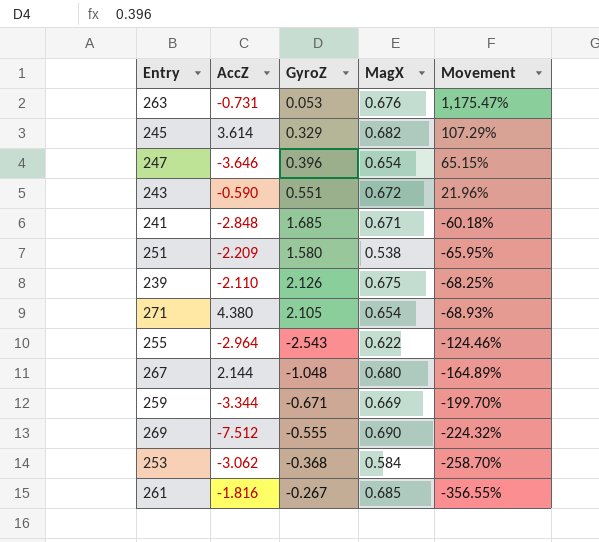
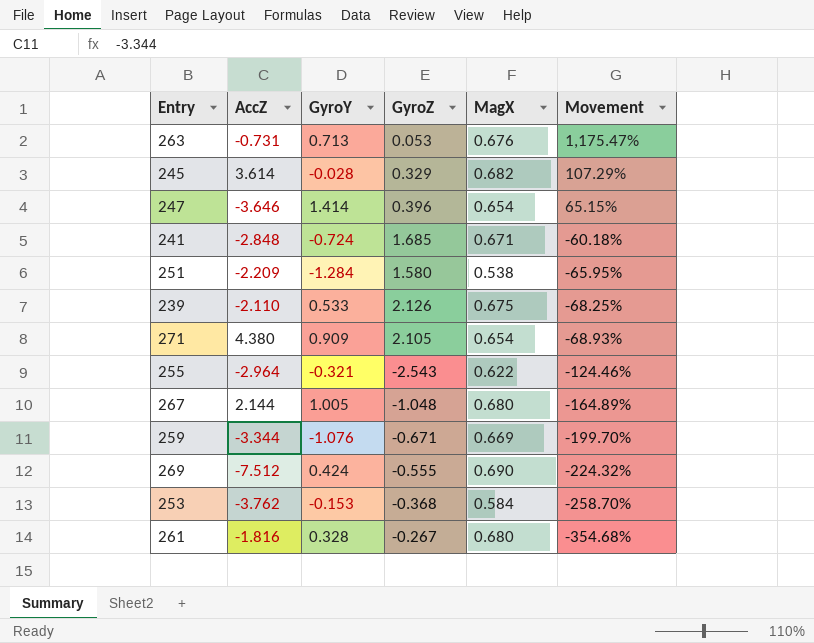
column GyroY | position: none -> 3
row 243: -0.590 | 0.551 | 0.672 | 21.96% -> none
253 | AccZ: -3.062 -> -3.762
261 | MagX: 0.685 -> 0.680
261 | Movement: -356.55% -> -354.68%

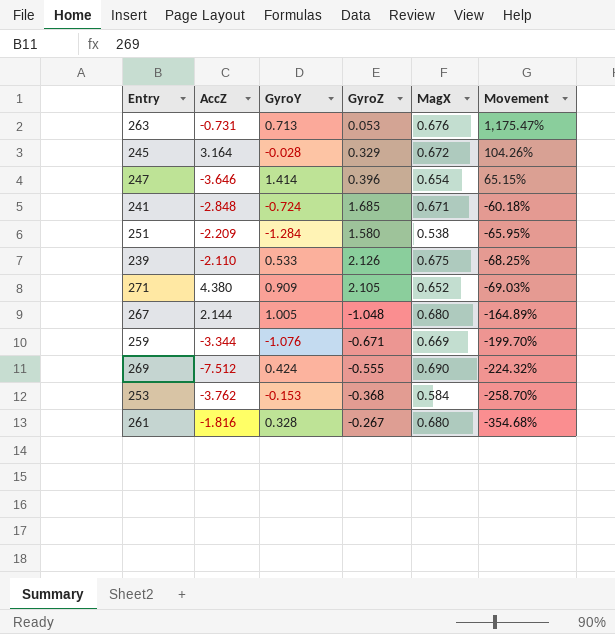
row 255: -2.964 | -0.321 | -2.543 | 0.622 | -124.46% -> none
245 | AccZ: 3.614 -> 3.164
245 | MagX: 0.682 -> 0.672
245 | Movement: 107.29% -> 104.26%
271 | MagX: 0.654 -> 0.652
271 | Movement: -68.93% -> -69.03%

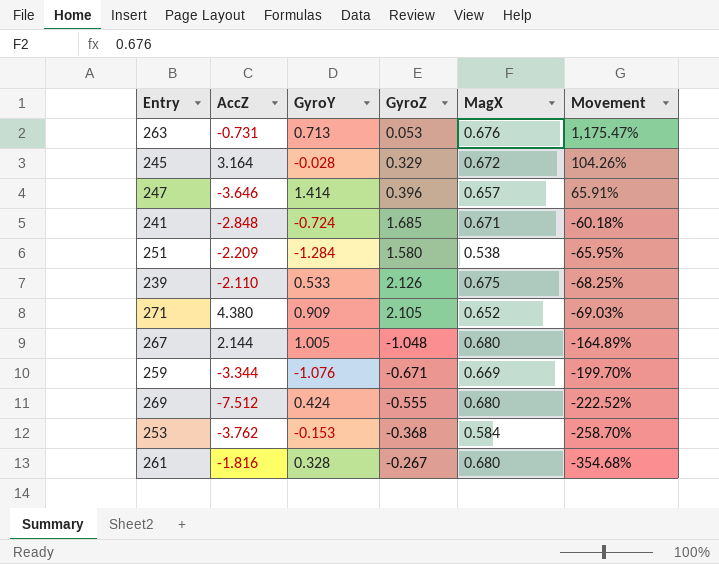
247 | MagX: 0.654 -> 0.657
247 | Movement: 65.15% -> 65.91%
269 | MagX: 0.690 -> 0.680
269 | Movement: -224.32% -> -222.52%

